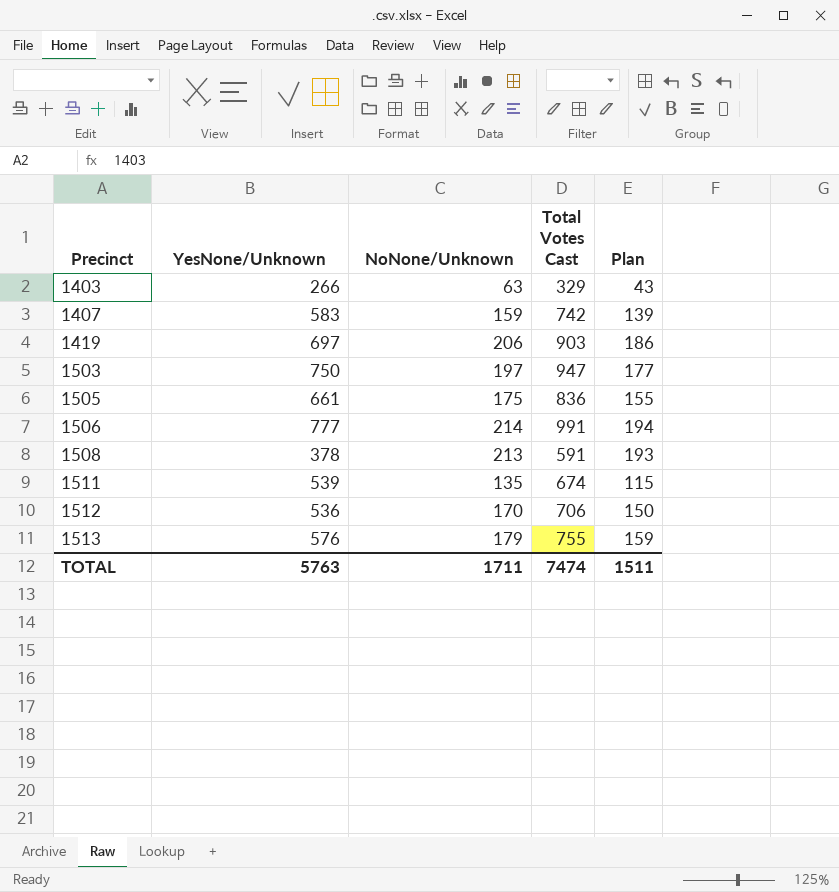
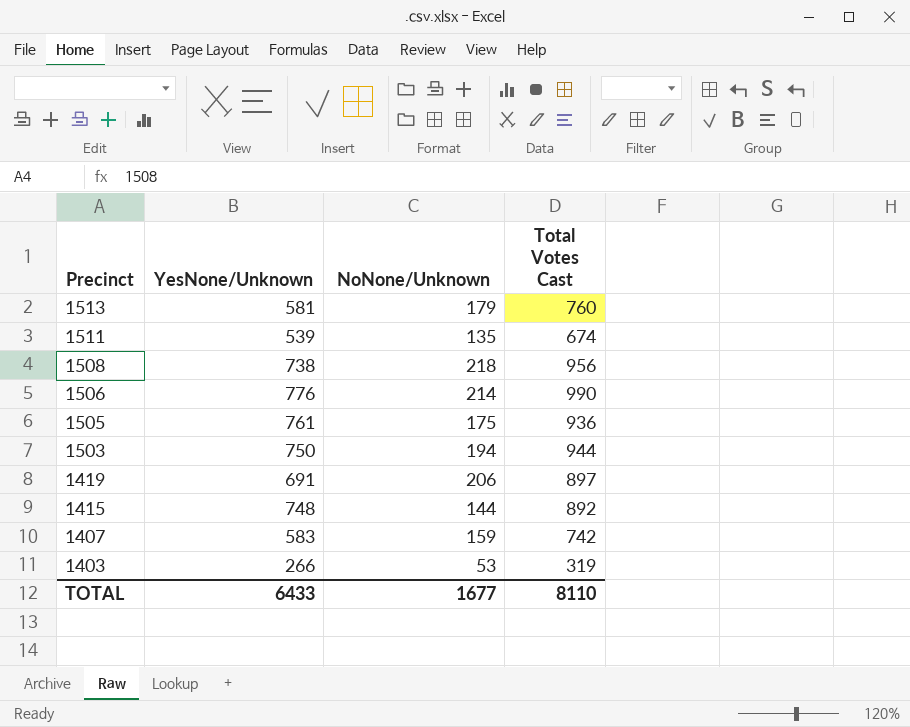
row order: Precinct ascending -> Precinct descending
column Plan | formula: [NoNone/Unknown] - 20 -> none
row 1512: 536 | 170 | 706 | 150 -> none
1513 | YesNone/Unknown: 576 -> 581
1513 | Total Votes Cast: 755 -> 760
1508 | YesNone/Unknown: 378 -> 738
1508 | NoNone/Unknown: 213 -> 218
1508 | Total Votes Cast: 591 -> 956
1506 | YesNone/Unknown: 777 -> 776
1506 | Total Votes Cast: 991 -> 990
1505 | YesNone/Unknown: 661 -> 761
1505 | Total Votes Cast: 836 -> 936
1503 | NoNone/Unknown: 197 -> 194
1503 | Total Votes Cast: 947 -> 944
1419 | YesNone/Unknown: 697 -> 691
1419 | Total Votes Cast: 903 -> 897
row 1415: none -> 748 | 144 | 892
1403 | NoNone/Unknown: 63 -> 53
1403 | Total Votes Cast: 329 -> 319
TOTAL | YesNone/Unknown: 5763 -> 6433
TOTAL | NoNone/Unknown: 1711 -> 1677
TOTAL | Total Votes Cast: 7474 -> 8110

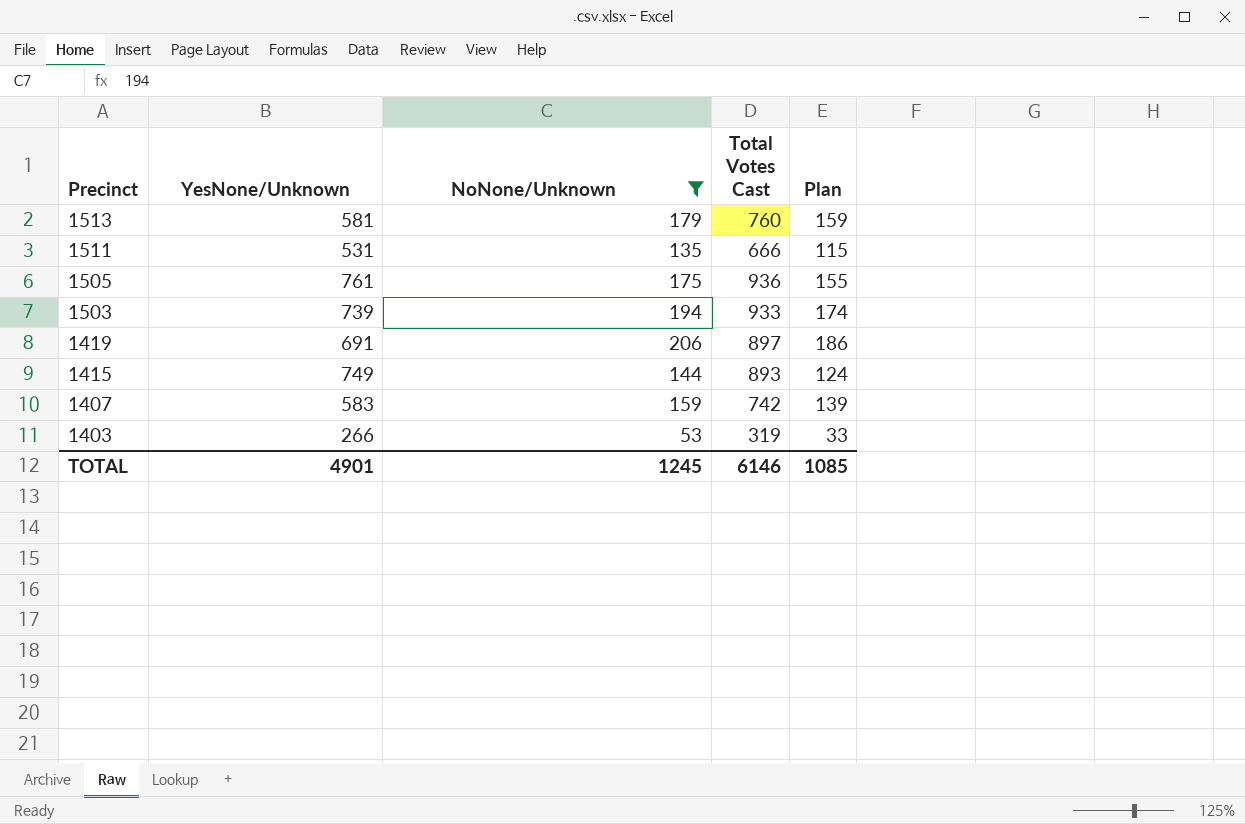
filter: none -> NoNone/Unknown <= 206
column Plan | formula: none -> [NoNone/Unknown] - 20
1511 | YesNone/Unknown: 539 -> 531
1511 | Total Votes Cast: 674 -> 666
1503 | YesNone/Unknown: 750 -> 739
1503 | Total Votes Cast: 944 -> 933
1415 | YesNone/Unknown: 748 -> 749
1415 | Total Votes Cast: 892 -> 893
TOTAL | YesNone/Unknown: 6433 -> 4901
TOTAL | NoNone/Unknown: 1677 -> 1245
TOTAL | Total Votes Cast: 8110 -> 6146

